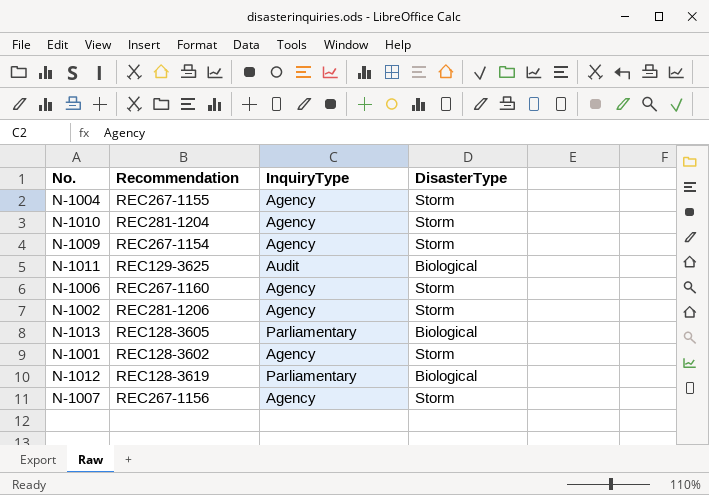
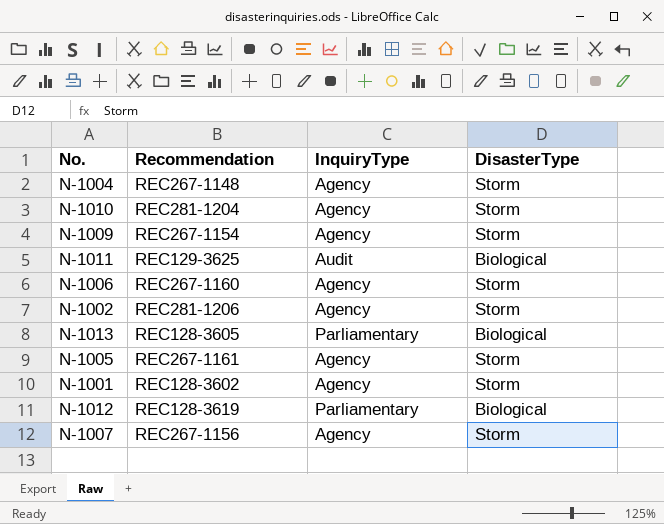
N-1004 | Recommendation: REC267-1155 -> REC267-1148
row N-1005: none -> REC267-1161 | Agency | Storm

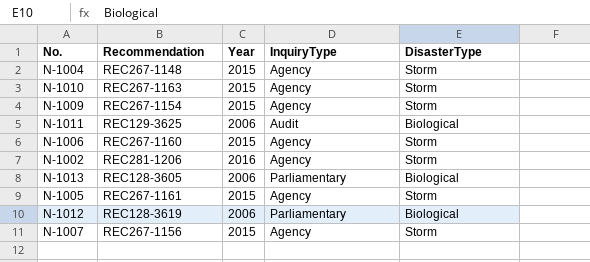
column Year | position: none -> 3
row N-1001: REC128-3602 | Agency | Storm -> none
N-1010 | Recommendation: REC281-1204 -> REC267-1163

